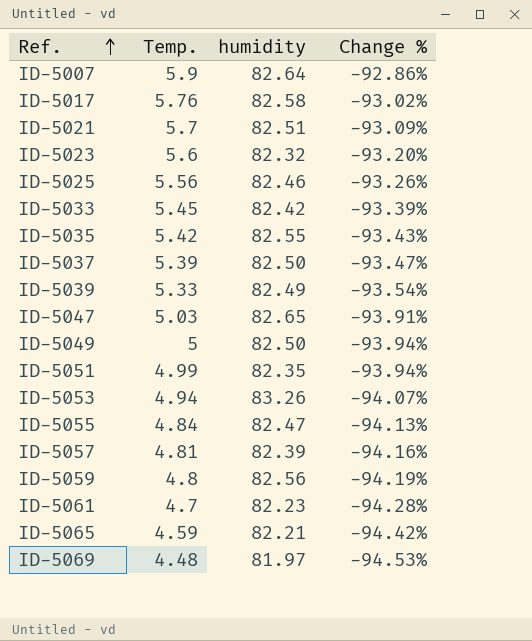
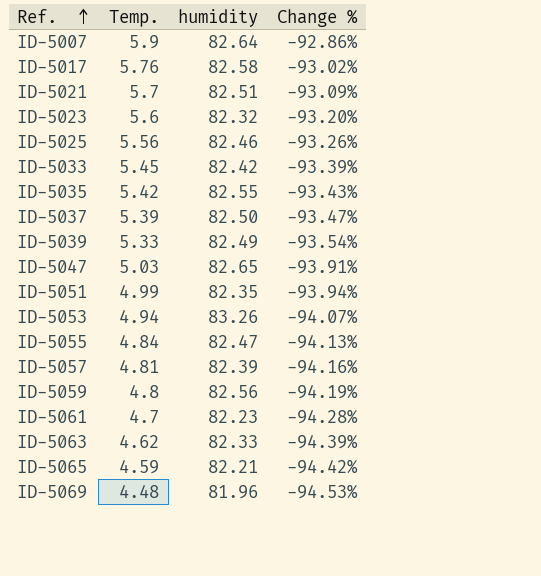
row ID-5049: 5 | 82.50 | -93.94% -> none
row ID-5063: none -> 4.62 | 82.33 | -94.39%
ID-5069 | humidity: 81.97 -> 81.96

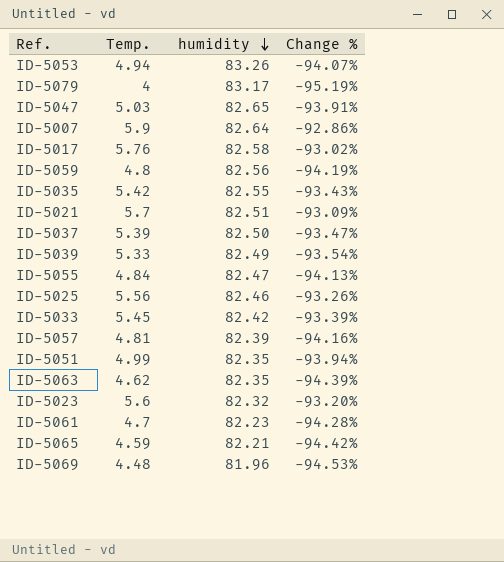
row order: Ref. ascending -> humidity descending
row ID-5079: none -> 4 | 83.17 | -95.19%
ID-5063 | humidity: 82.33 -> 82.35

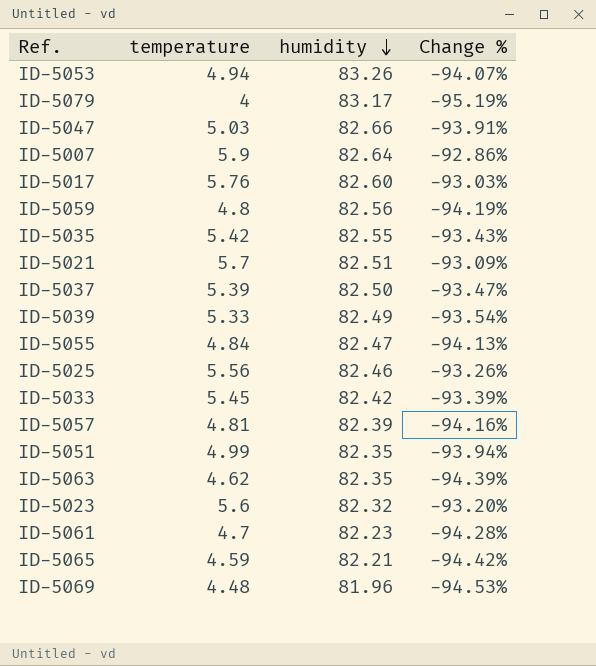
column name: Temp. -> temperature
ID-5047 | humidity: 82.65 -> 82.66
ID-5017 | humidity: 82.58 -> 82.60
ID-5017 | Change %: -93.02% -> -93.03%

